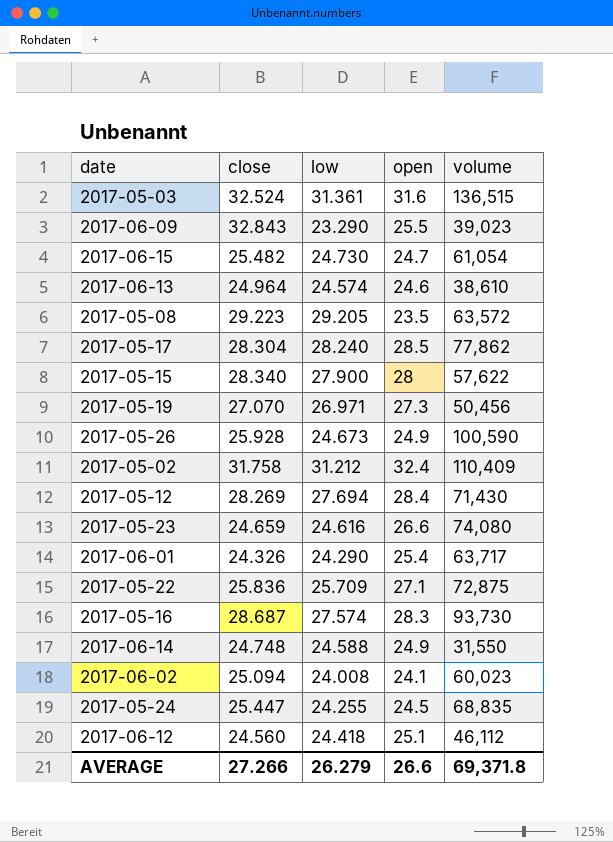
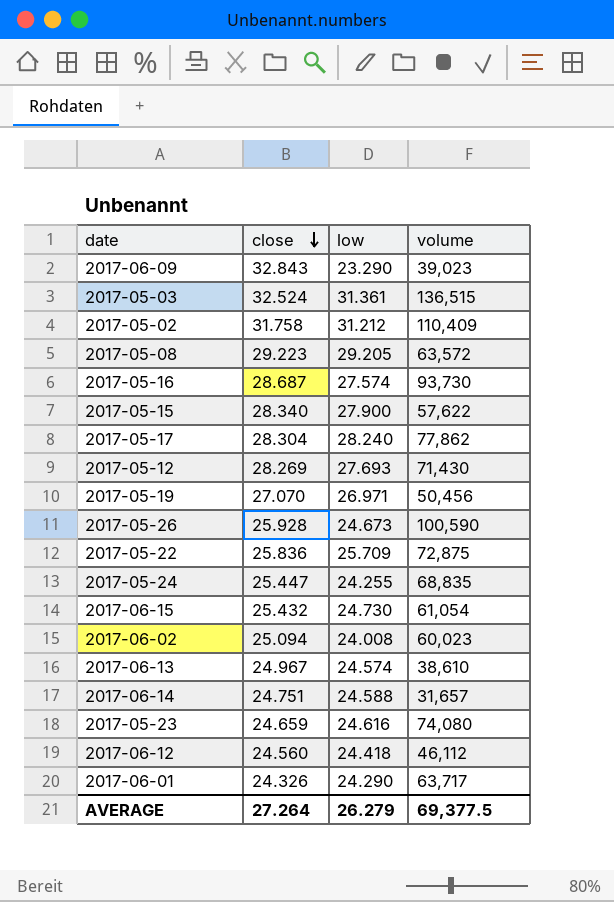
row order: none -> close descending
column open | position: 4 -> none
2017-05-12 | low: 27.694 -> 27.693
2017-06-15 | close: 25.482 -> 25.432
2017-06-13 | close: 24.964 -> 24.967
2017-06-14 | close: 24.748 -> 24.751
2017-06-14 | volume: 31,550 -> 31,657
AVERAGE | close: 27.266 -> 27.264
AVERAGE | volume: 69,371.8 -> 69,377.5

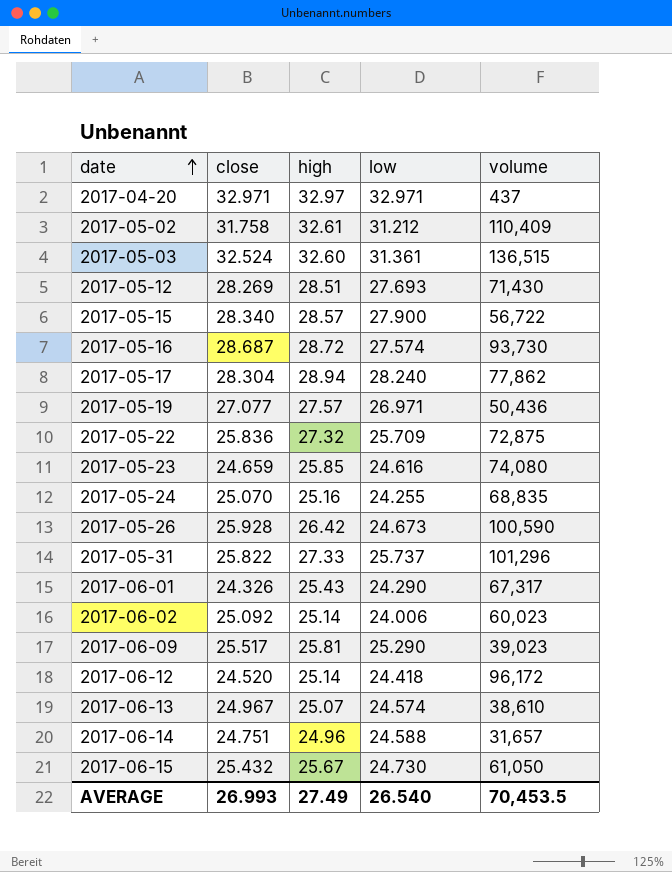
row order: close descending -> date ascending
column high | position: none -> 3
row 2017-05-08: 29.223 | 29.205 | 63,572 -> none
row 2017-04-20: none -> 32.971 | 32.97 | 32.971 | 437
2017-05-15 | volume: 57,622 -> 56,722
2017-05-19 | close: 27.070 -> 27.077
2017-05-19 | volume: 50,456 -> 50,436
2017-05-24 | close: 25.447 -> 25.070
row 2017-05-31: none -> 25.822 | 27.33 | 25.737 | 101,296
2017-06-01 | volume: 63,717 -> 67,317
2017-06-02 | close: 25.094 -> 25.092
2017-06-02 | low: 24.008 -> 24.006
2017-06-09 | close: 32.843 -> 25.517
2017-06-09 | low: 23.290 -> 25.290
2017-06-12 | close: 24.560 -> 24.520
2017-06-12 | volume: 46,112 -> 96,172
2017-06-15 | volume: 61,054 -> 61,050
AVERAGE | close: 27.264 -> 26.993
AVERAGE | low: 26.279 -> 26.540
AVERAGE | volume: 69,377.5 -> 70,453.5

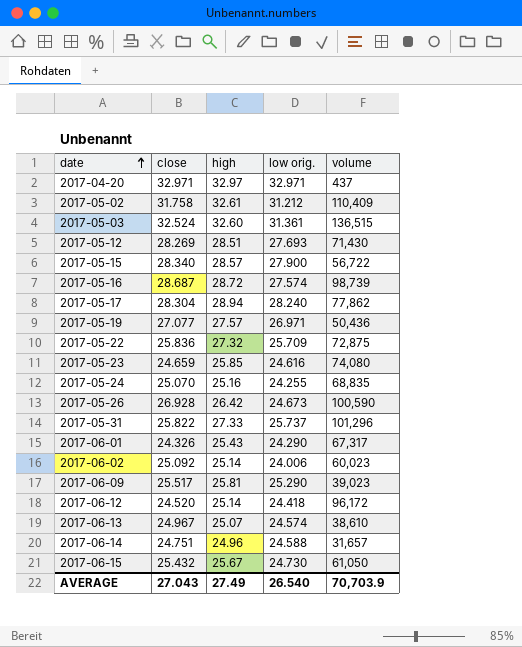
column name: low -> low orig.
2017-05-16 | volume: 93,730 -> 98,739
2017-05-26 | close: 25.928 -> 26.928
AVERAGE | close: 26.993 -> 27.043
AVERAGE | volume: 70,453.5 -> 70,703.9

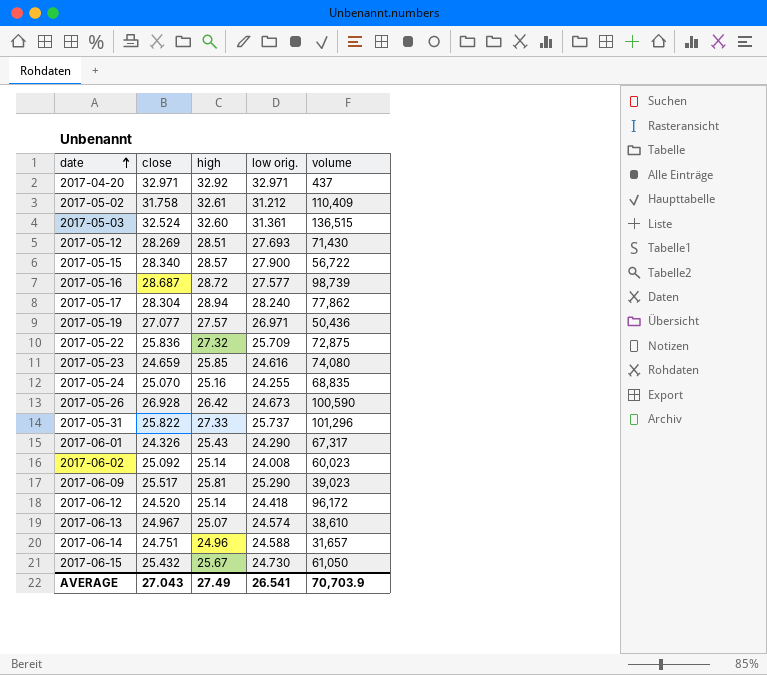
2017-04-20 | high: 32.97 -> 32.92
2017-05-16 | low orig.: 27.574 -> 27.577
2017-06-02 | low orig.: 24.006 -> 24.008
AVERAGE | low orig.: 26.540 -> 26.541

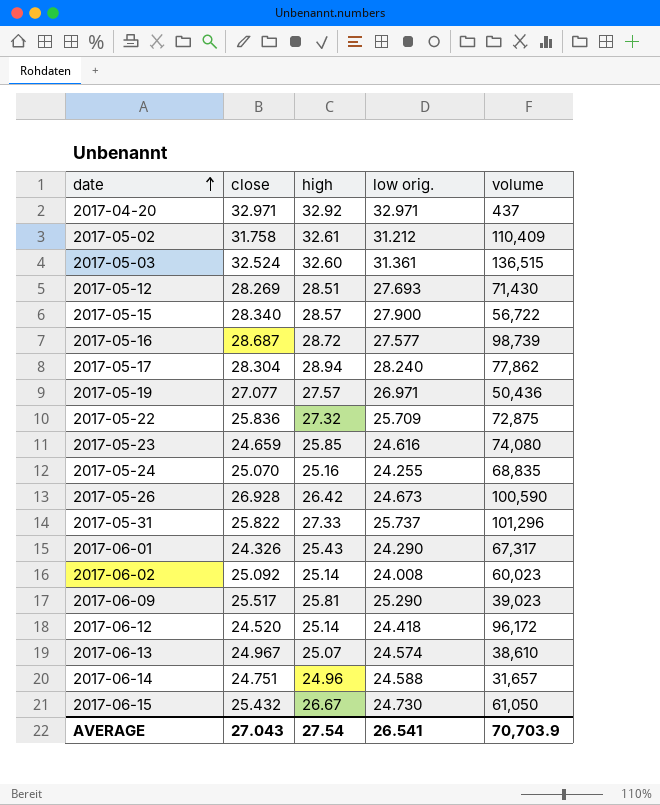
2017-06-15 | high: 25.67 -> 26.67
AVERAGE | high: 27.49 -> 27.54

